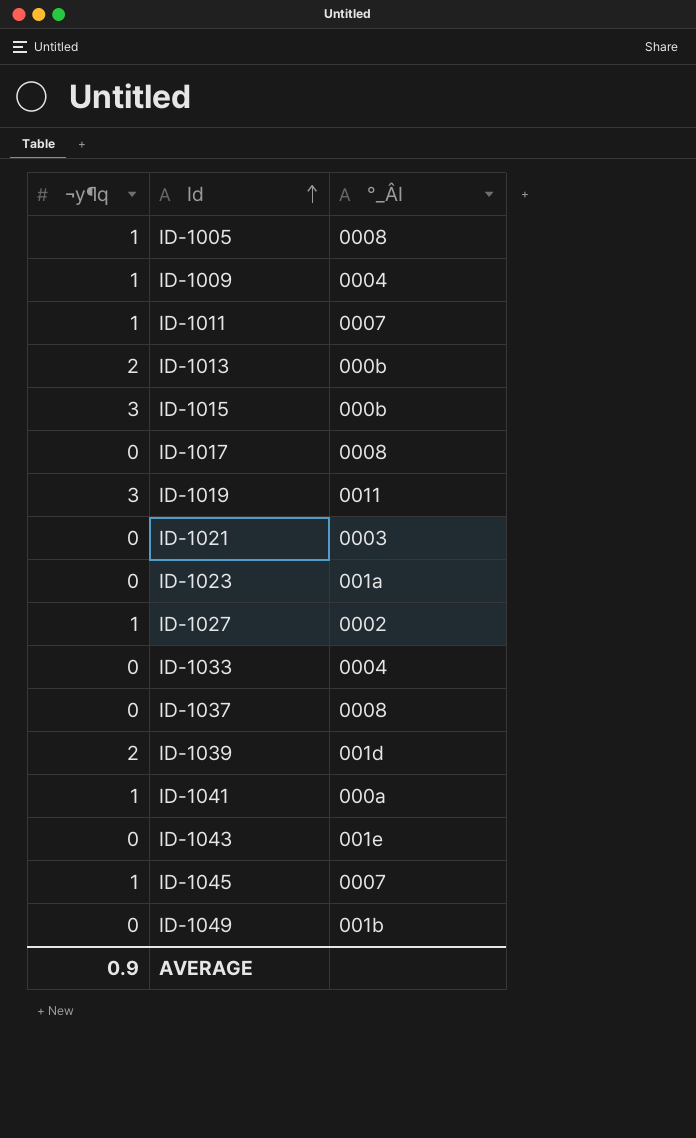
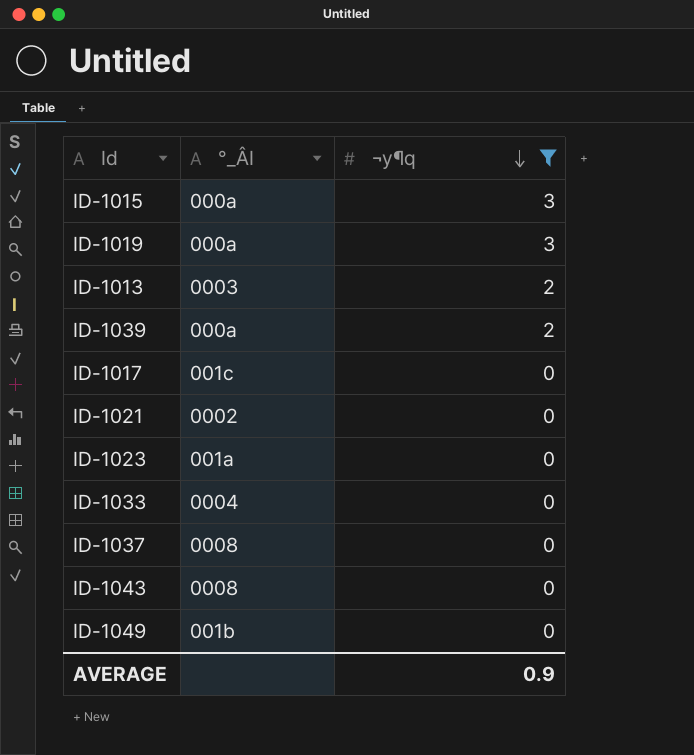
filter: none -> ¬y¶q != 1
row order: Id ascending -> ¬y¶q descending
column ¬y¶q | position: 1 -> 3
ID-1015 | °_ÂI: 000b -> 000a
ID-1019 | °_ÂI: 0011 -> 000a
ID-1013 | °_ÂI: 000b -> 0003
ID-1039 | °_ÂI: 001d -> 000a
ID-1017 | °_ÂI: 0008 -> 001c
ID-1021 | °_ÂI: 0003 -> 0002
ID-1043 | °_ÂI: 001e -> 0008

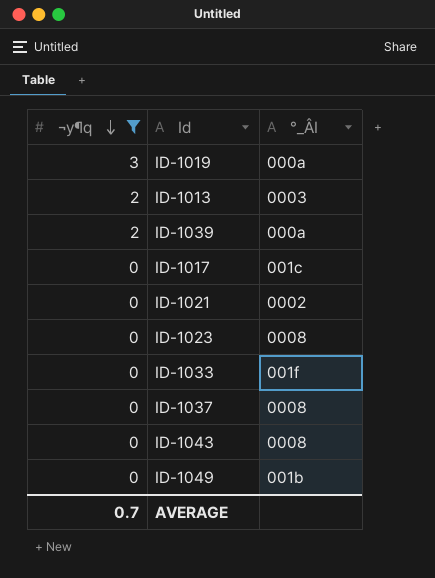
column ¬y¶q | position: 3 -> 1
row ID-1015: 000a | 3 -> none
ID-1023 | °_ÂI: 001a -> 0008
ID-1033 | °_ÂI: 0004 -> 001f
AVERAGE | ¬y¶q: 0.9 -> 0.7

